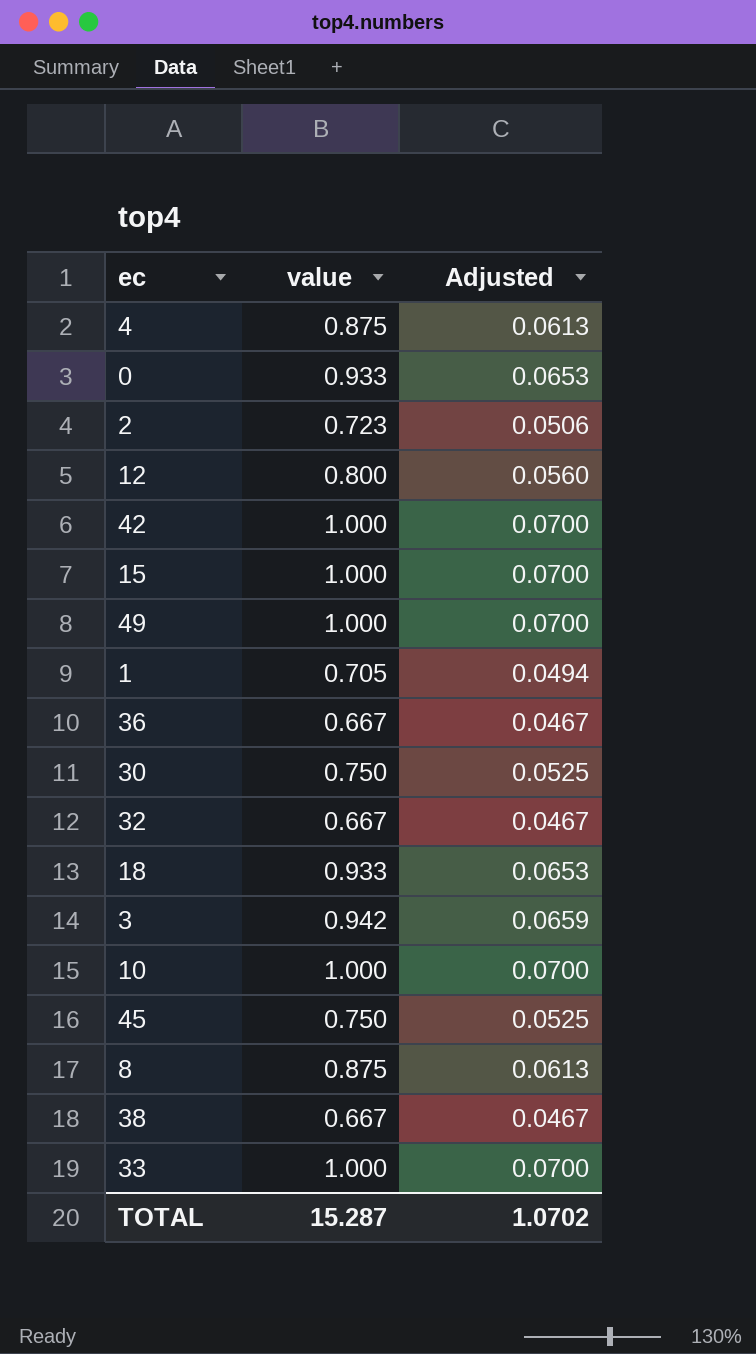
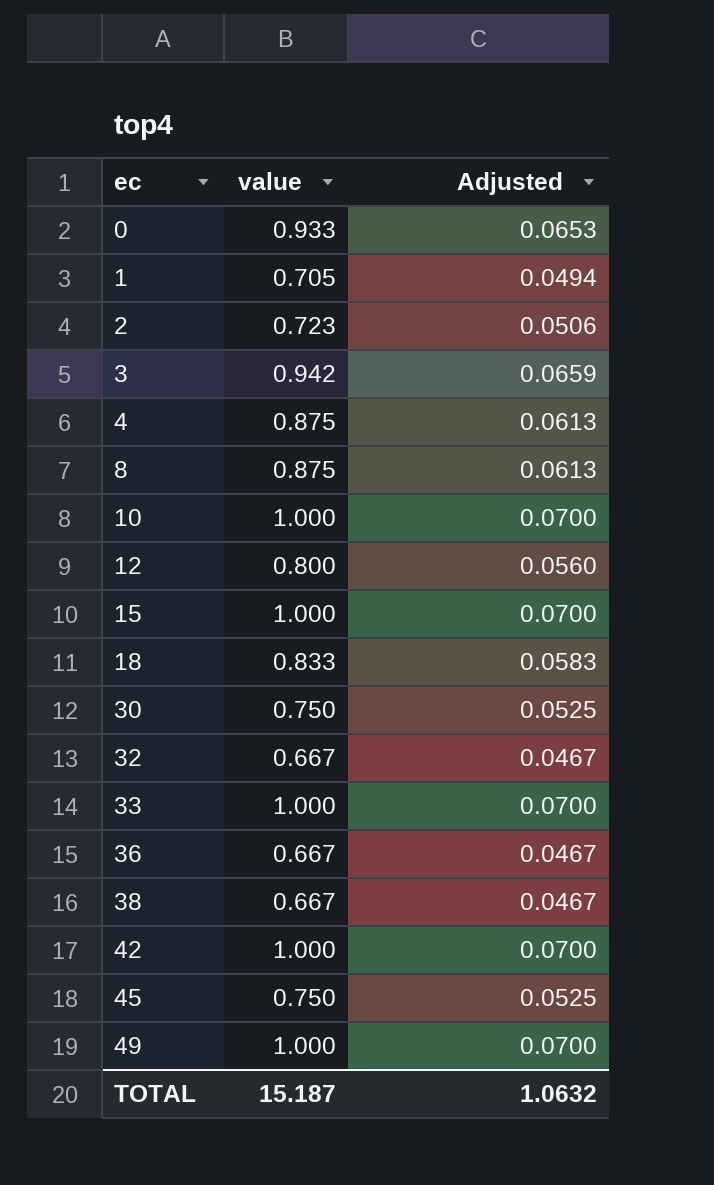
row order: none -> ec ascending
18 | value: 0.933 -> 0.833
18 | Adjusted: 0.0653 -> 0.0583
TOTAL | value: 15.287 -> 15.187
TOTAL | Adjusted: 1.0702 -> 1.0632

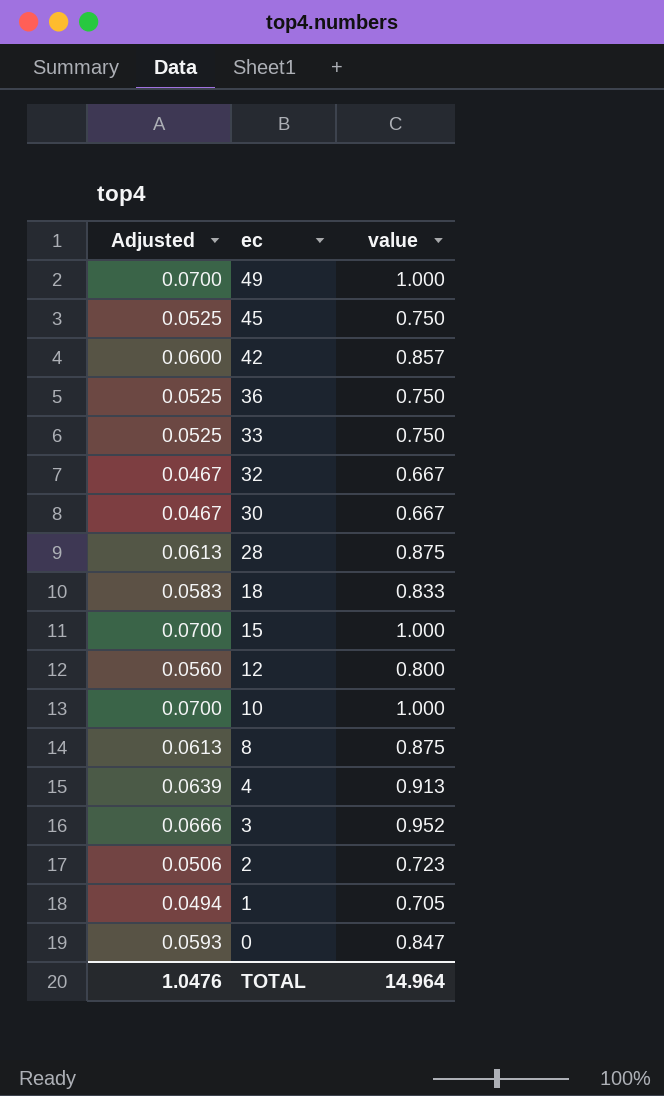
row order: ec ascending -> ec descending
column Adjusted | position: 3 -> 1
row 38: 0.667 | 0.0467 -> none
42 | Adjusted: 0.0700 -> 0.0600
42 | value: 1.000 -> 0.857
36 | Adjusted: 0.0467 -> 0.0525
36 | value: 0.667 -> 0.750
33 | Adjusted: 0.0700 -> 0.0525
33 | value: 1.000 -> 0.750
30 | Adjusted: 0.0525 -> 0.0467
30 | value: 0.750 -> 0.667
row 28: none -> 0.0613 | 0.875
4 | Adjusted: 0.0613 -> 0.0639
4 | value: 0.875 -> 0.913
3 | Adjusted: 0.0659 -> 0.0666
3 | value: 0.942 -> 0.952
0 | Adjusted: 0.0653 -> 0.0593
0 | value: 0.933 -> 0.847
TOTAL | Adjusted: 1.0632 -> 1.0476
TOTAL | value: 15.187 -> 14.964

